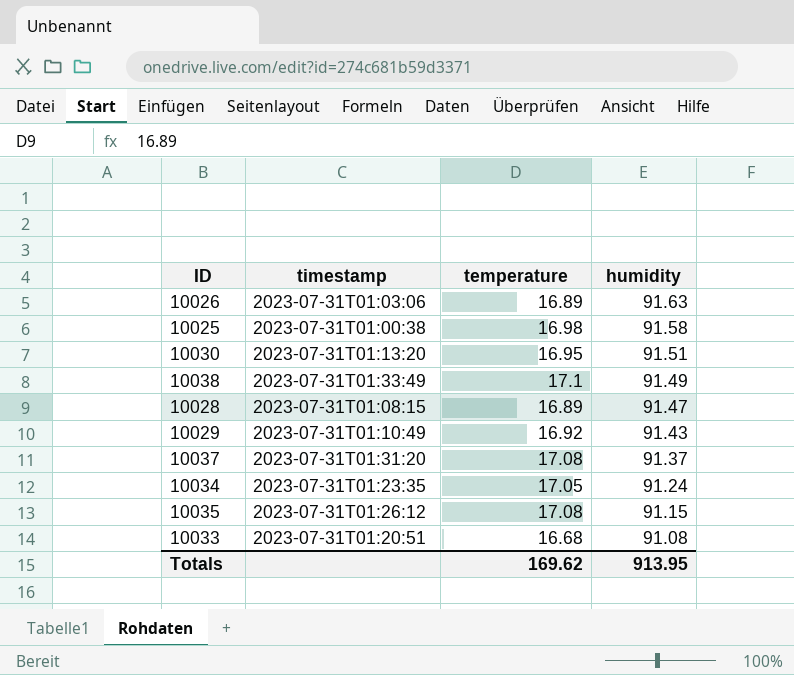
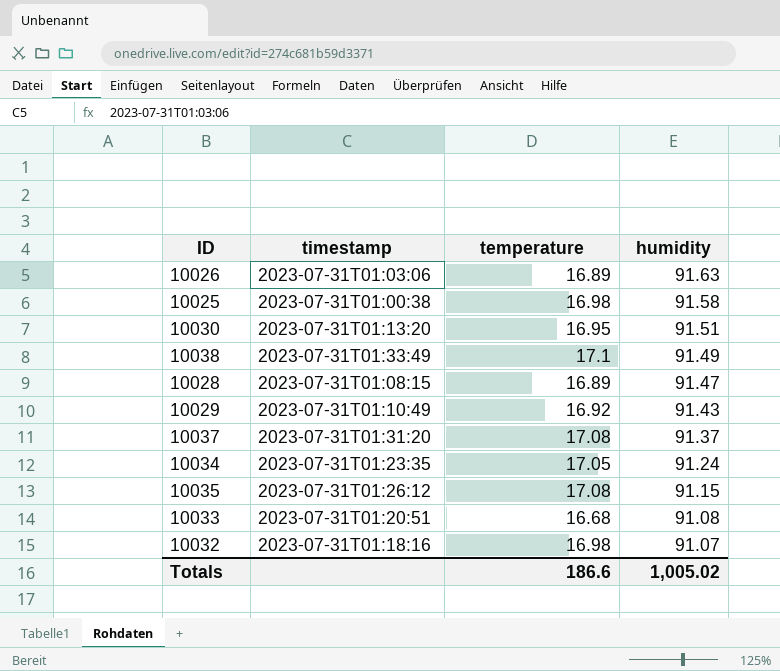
row 10032: none -> 2023-07-31T01:18:16 | 16.98 | 91.07
Totals | temperature: 169.62 -> 186.6
Totals | humidity: 913.95 -> 1,005.02

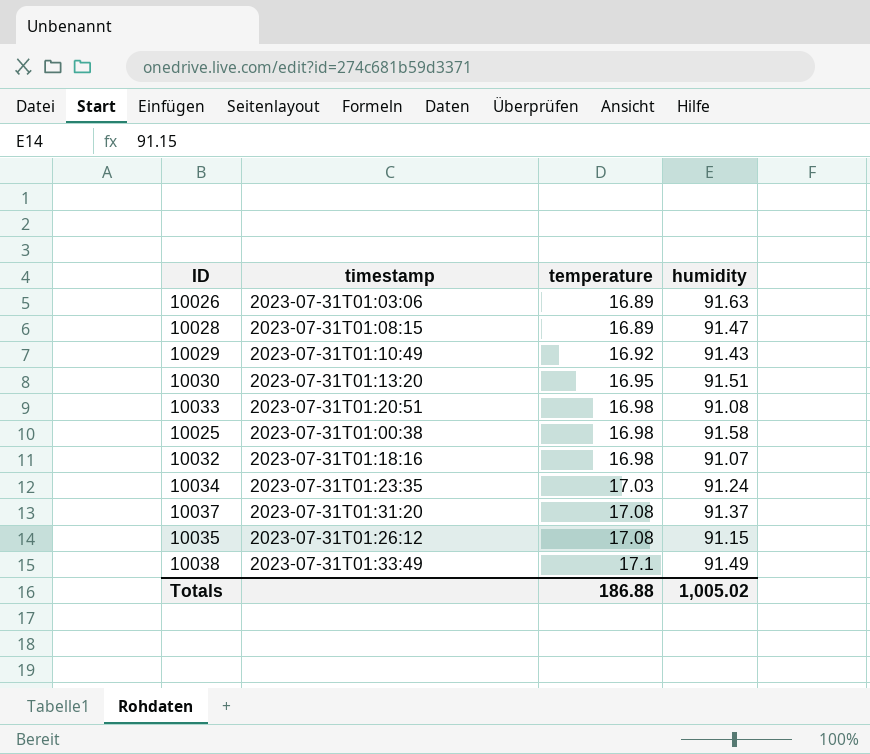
row order: humidity descending -> temperature ascending
10033 | temperature: 16.68 -> 16.98
10034 | temperature: 17.05 -> 17.03
Totals | temperature: 186.6 -> 186.88

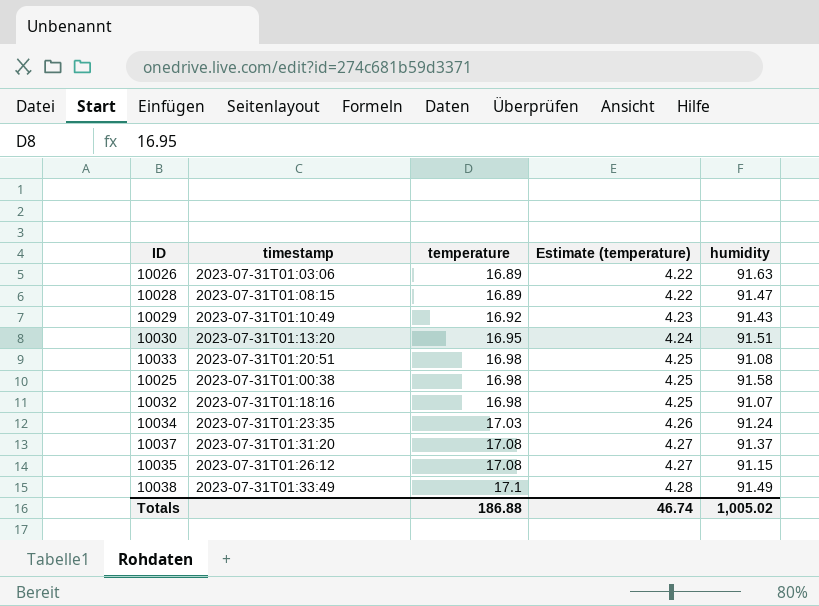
column Estimate (temperature) | formula: none -> [temperature] * 0.25

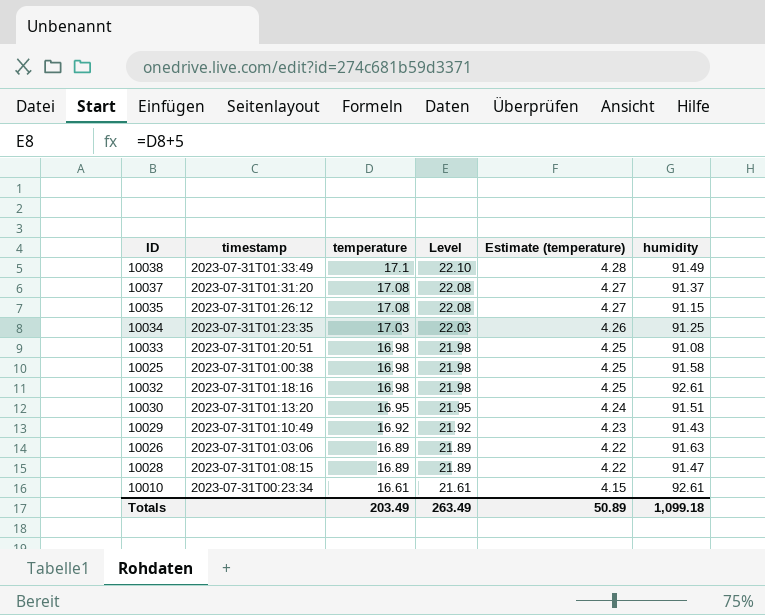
row order: temperature ascending -> temperature descending
column Level | formula: none -> [temperature] + 5
10034 | humidity: 91.24 -> 91.25
10032 | humidity: 91.07 -> 92.61
row 10010: none -> 2023-07-31T00:23:34 | 16.61 | 21.61 | 4.15 | 92.61
Totals | temperature: 186.88 -> 203.49
Totals | Estimate (temperature): 46.74 -> 50.89
Totals | humidity: 1,005.02 -> 1,099.18

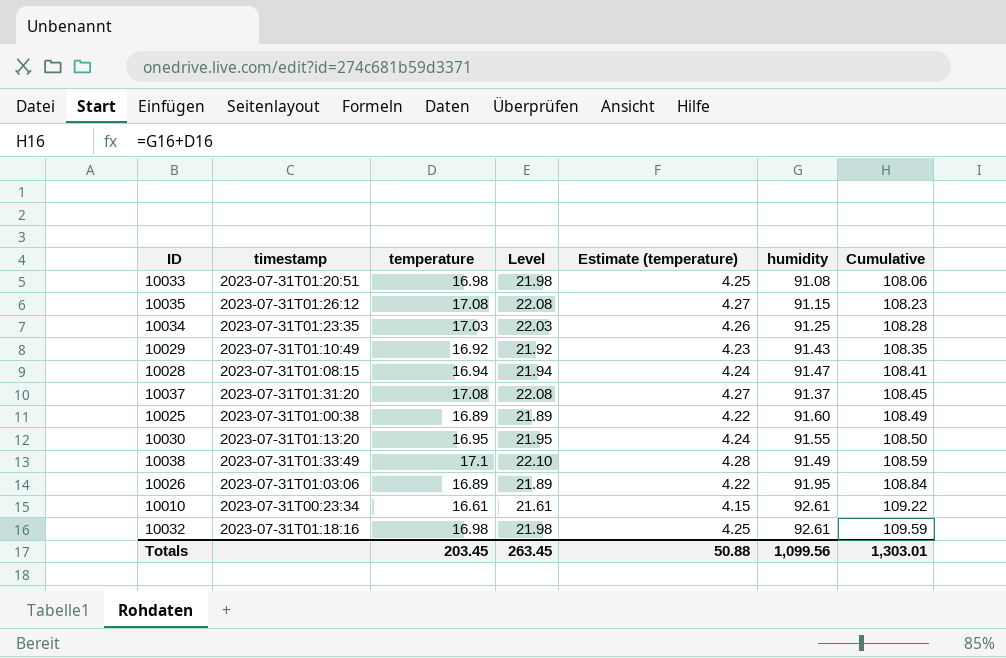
row order: temperature descending -> Cumulative ascending
column Cumulative | formula: none -> [temperature] + [humidity]
10028 | temperature: 16.89 -> 16.94
10028 | Level: 21.89 -> 21.94
10028 | Estimate (temperature): 4.22 -> 4.24
10025 | temperature: 16.98 -> 16.89
10025 | Level: 21.98 -> 21.89
10025 | Estimate (temperature): 4.25 -> 4.22
10025 | humidity: 91.58 -> 91.60
10030 | humidity: 91.51 -> 91.55
10026 | humidity: 91.63 -> 91.95
Totals | temperature: 203.49 -> 203.45
Totals | Level: 263.49 -> 263.45
Totals | Estimate (temperature): 50.89 -> 50.88
Totals | humidity: 1,099.18 -> 1,099.56

